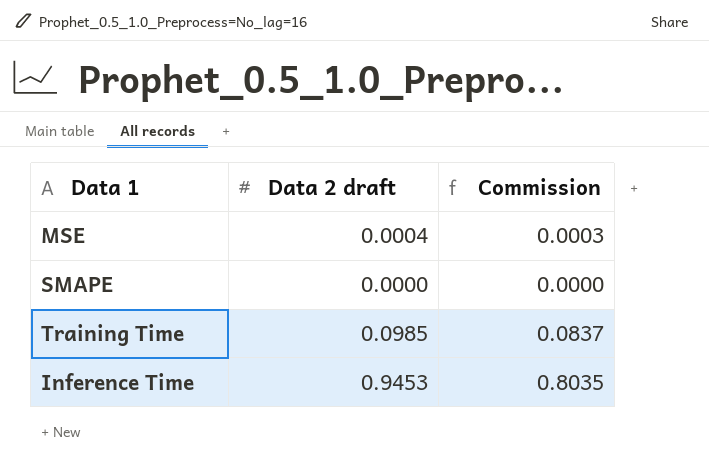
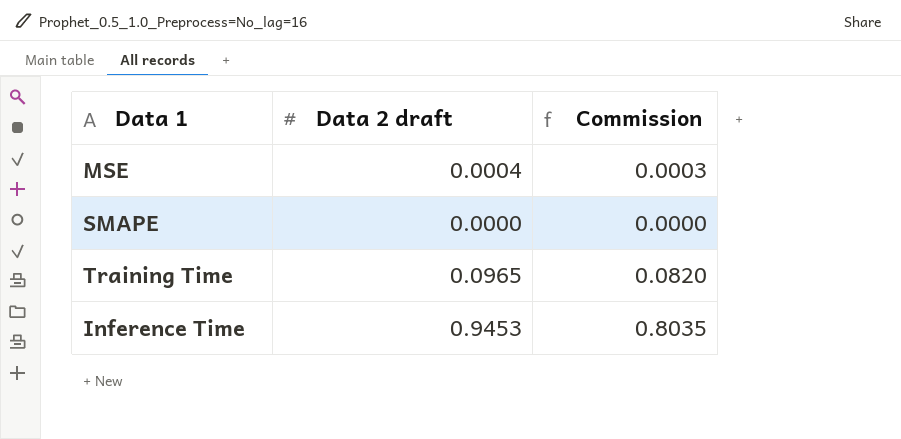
Training Time | Data 2 draft: 0.0985 -> 0.0965
Training Time | Commission: 0.0837 -> 0.0820

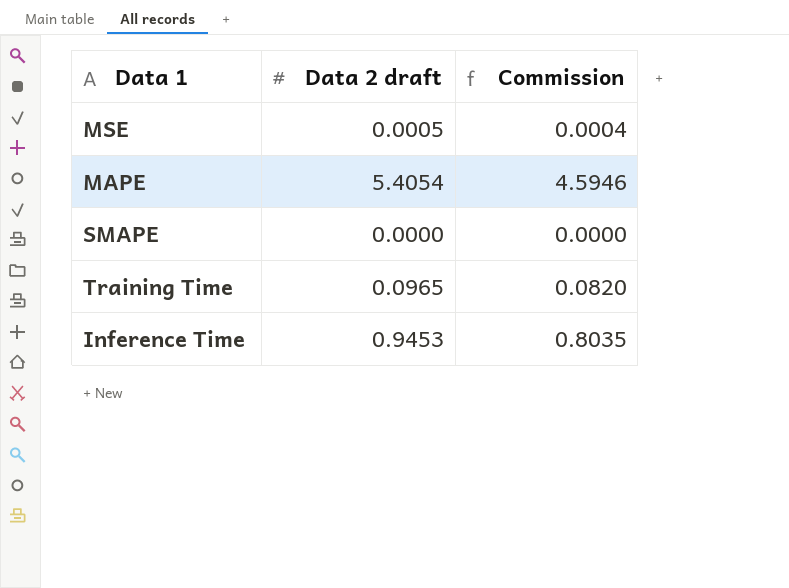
MSE | Data 2 draft: 0.0004 -> 0.0005
MSE | Commission: 0.0003 -> 0.0004
row MAPE: none -> 5.4054 | 4.5946

